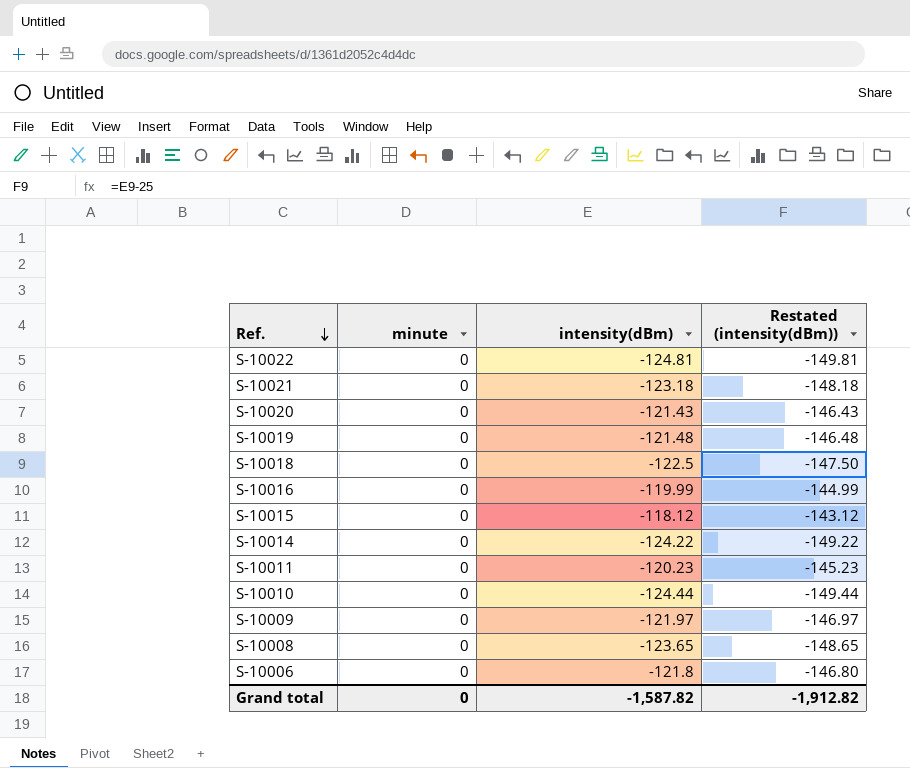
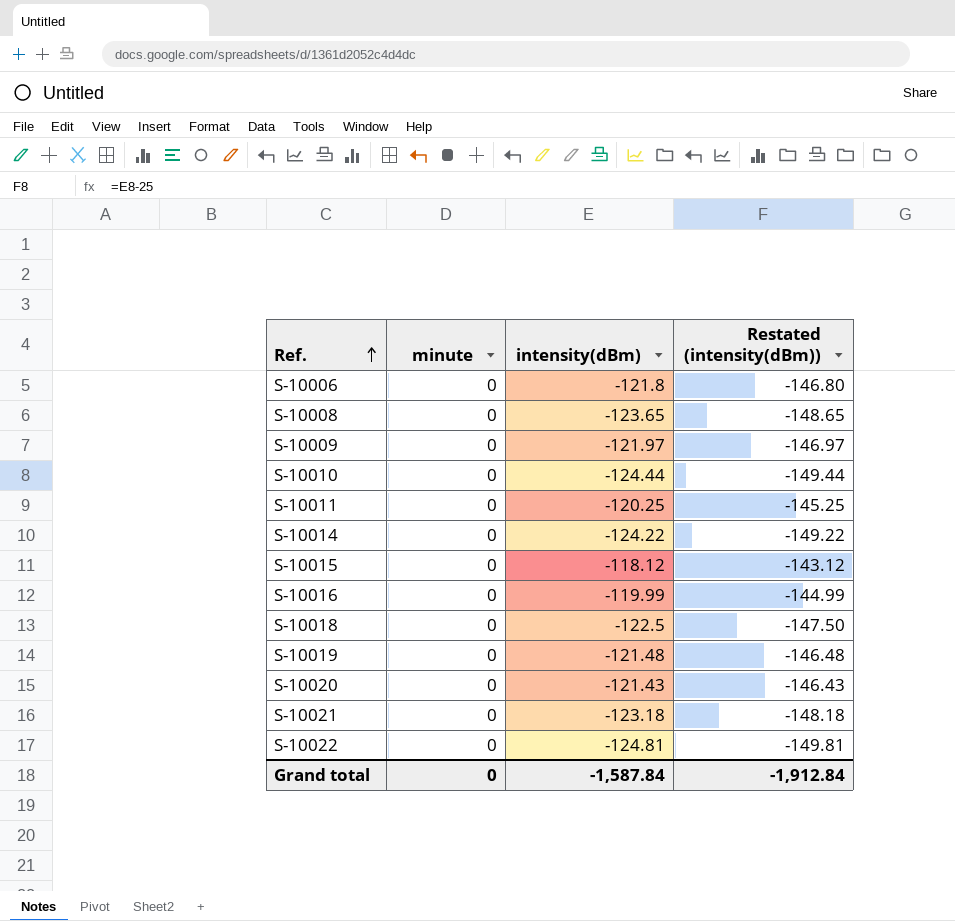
row order: Ref. descending -> Ref. ascending
S-10011 | intensity(dBm): -120.23 -> -120.25
S-10011 | Restated (intensity(dBm)): -145.23 -> -145.25
Grand total | intensity(dBm): -1,587.82 -> -1,587.84
Grand total | Restated (intensity(dBm)): -1,912.82 -> -1,912.84

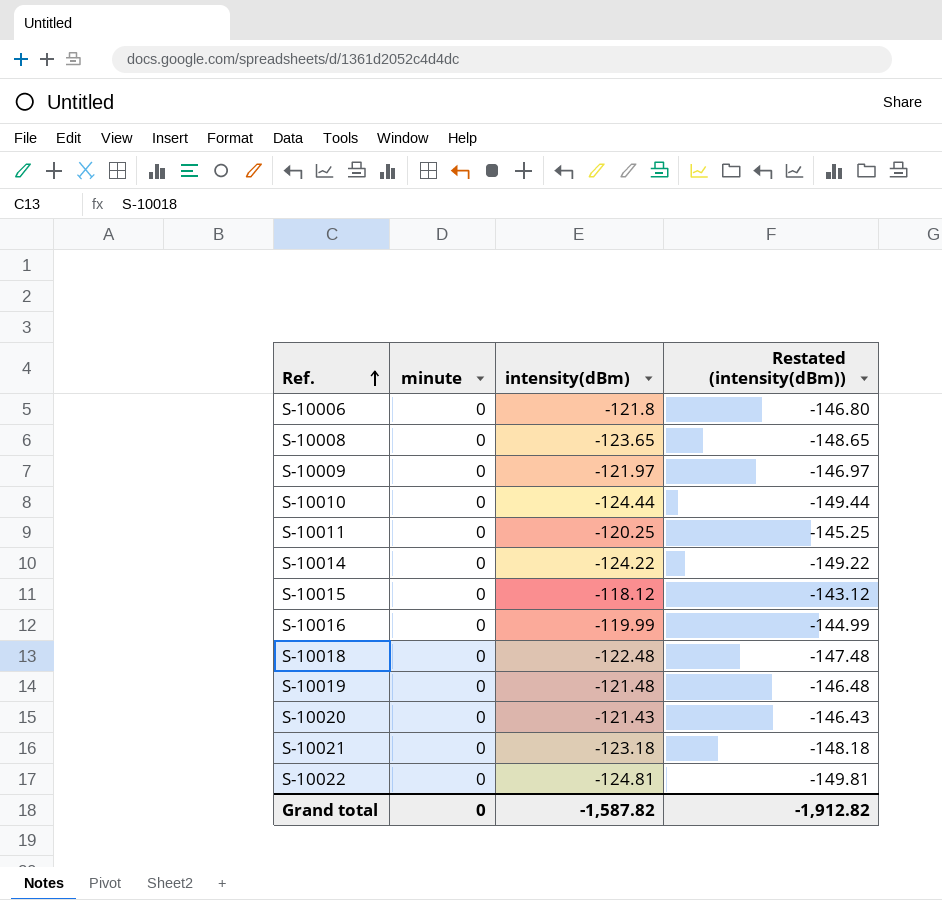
S-10018 | intensity(dBm): -122.5 -> -122.48
S-10018 | Restated (intensity(dBm)): -147.50 -> -147.48
Grand total | intensity(dBm): -1,587.84 -> -1,587.82
Grand total | Restated (intensity(dBm)): -1,912.84 -> -1,912.82

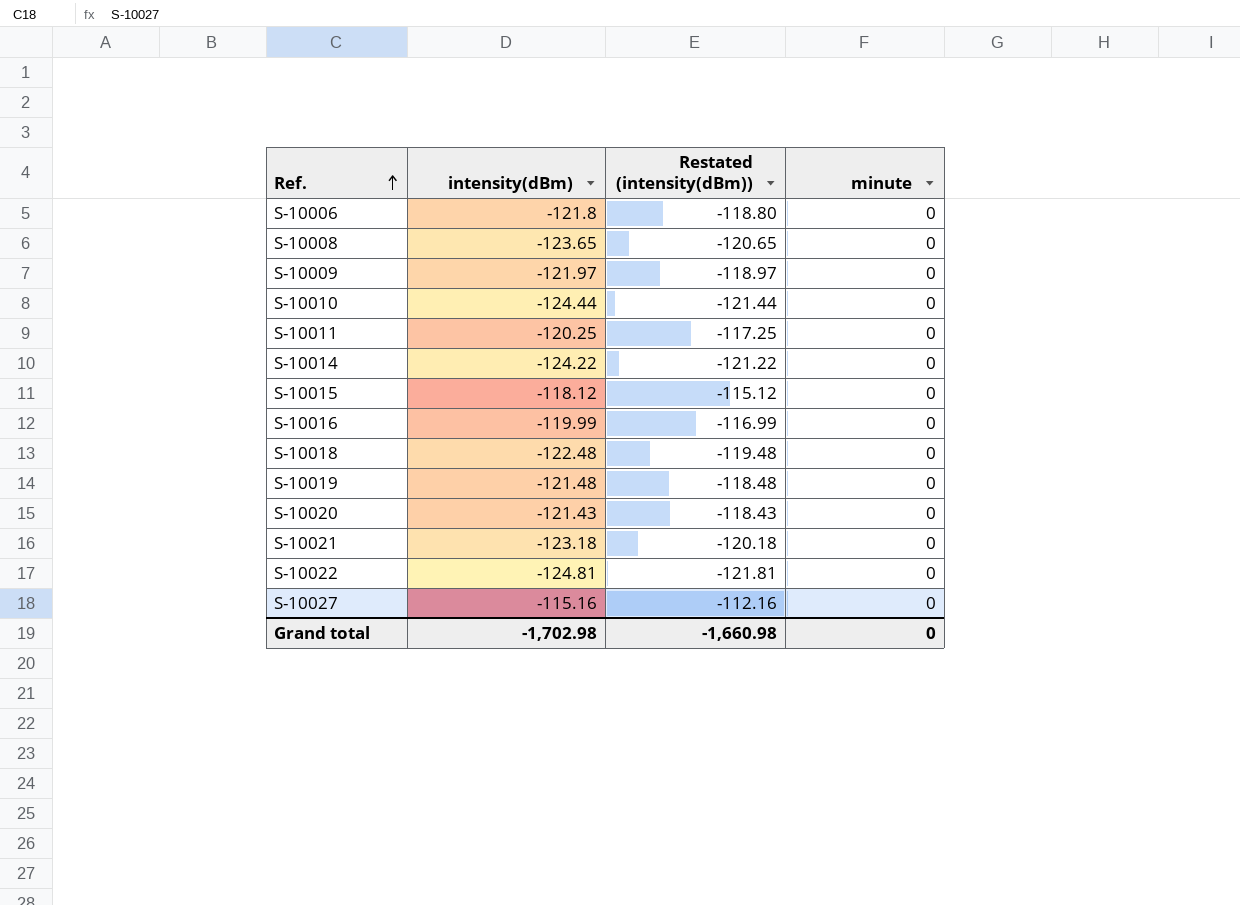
column Restated (intensity(dBm)) | formula: [intensity(dBm)] - 25 -> [intensity(dBm)] + 3
column minute | position: 2 -> 4
row S-10027: none -> -115.16 | -112.16 | 0
Grand total | intensity(dBm): -1,587.82 -> -1,702.98
Grand total | Restated (intensity(dBm)): -1,912.82 -> -1,660.98

